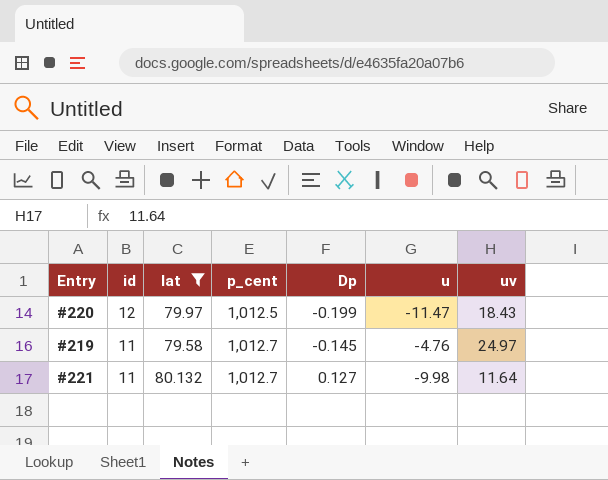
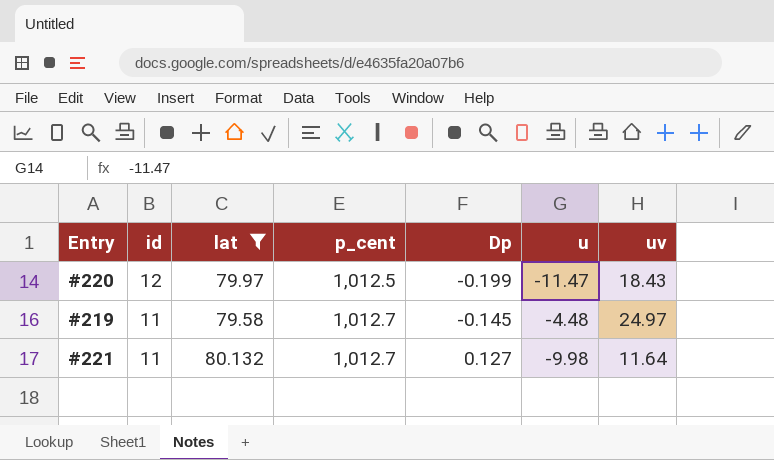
#219 | u: -4.76 -> -4.48

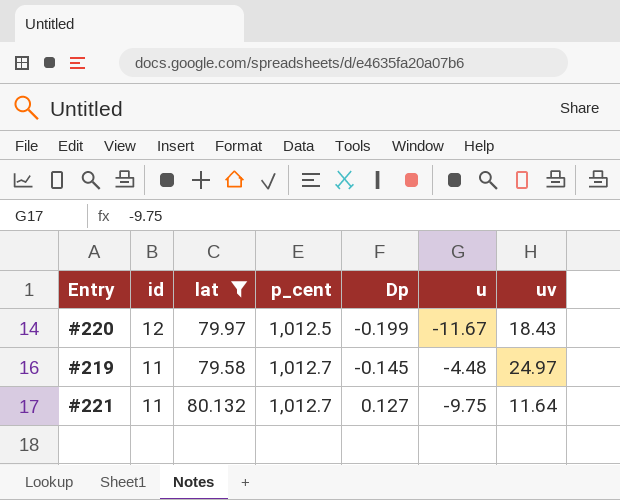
#220 | u: -11.47 -> -11.67
#221 | u: -9.98 -> -9.75

